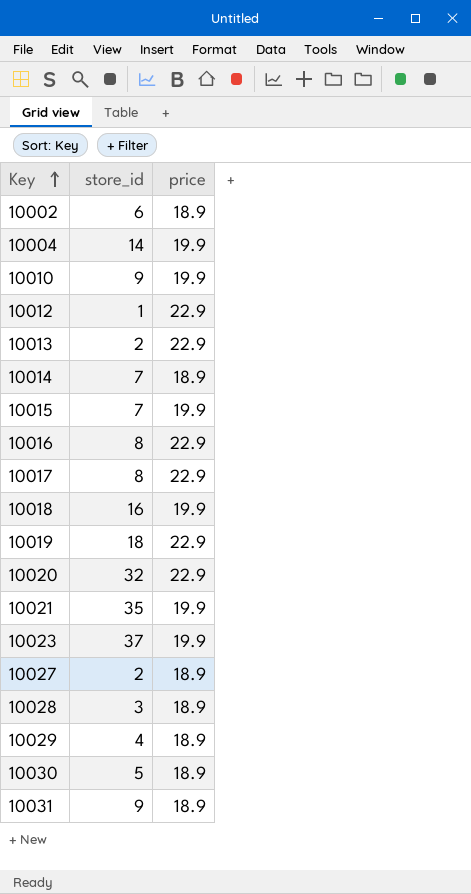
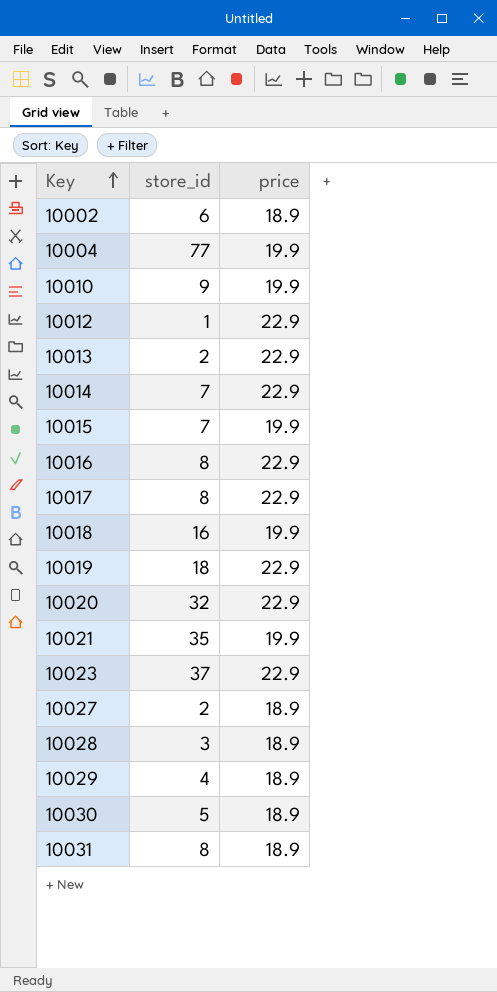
10004 | store_id: 14 -> 77
10014 | price: 18.9 -> 22.9
10023 | price: 19.9 -> 22.9
10031 | store_id: 9 -> 8

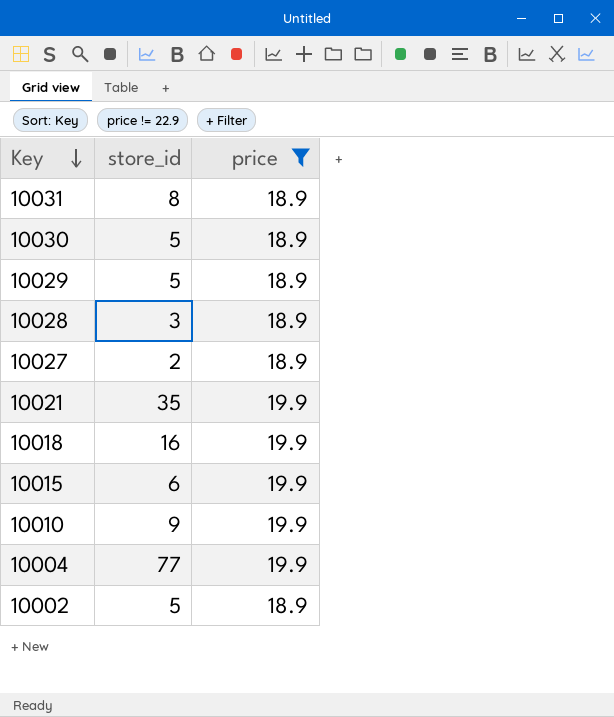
filter: none -> price != 22.9
row order: Key ascending -> Key descending
10029 | store_id: 4 -> 5
10015 | store_id: 7 -> 6
10002 | store_id: 6 -> 5

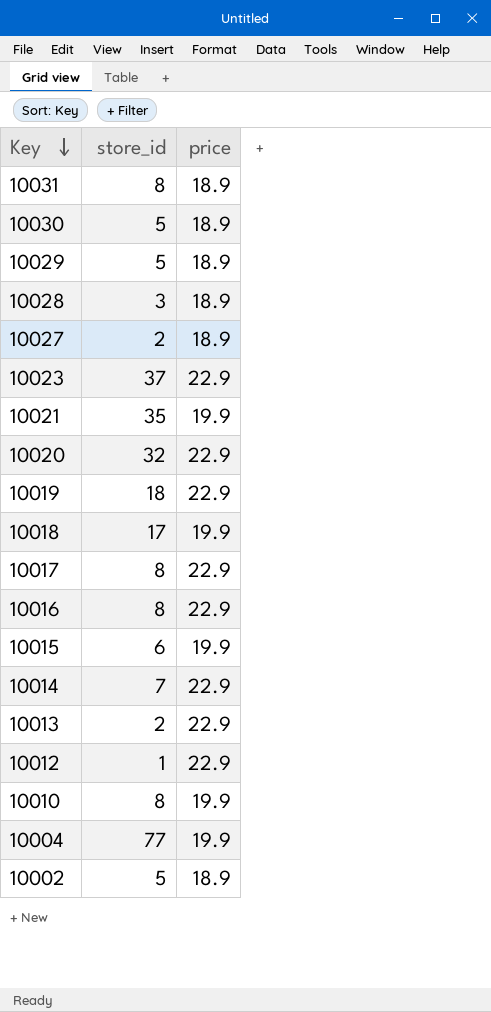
filter: price != 22.9 -> none
10018 | store_id: 16 -> 17
10010 | store_id: 9 -> 8

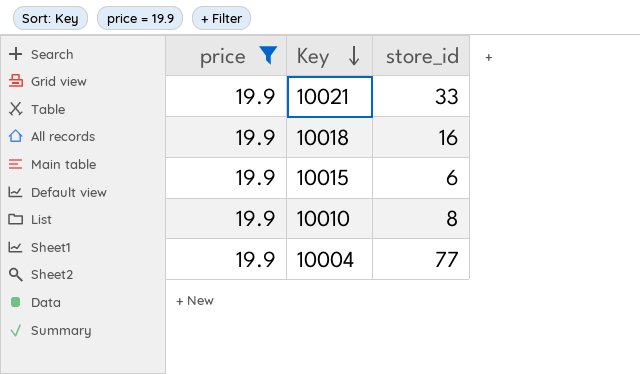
filter: none -> price = 19.9
column price | position: 3 -> 1
10021 | store_id: 35 -> 33
10018 | store_id: 17 -> 16

